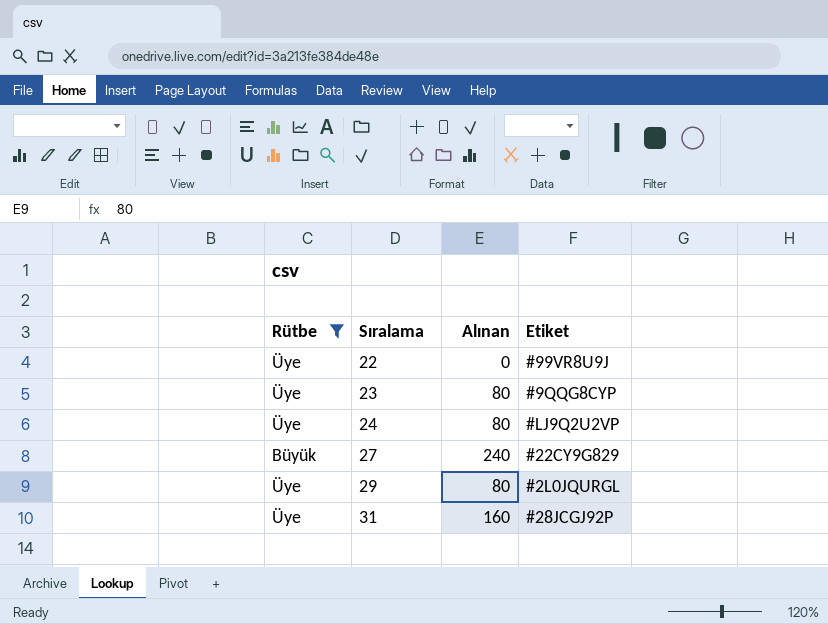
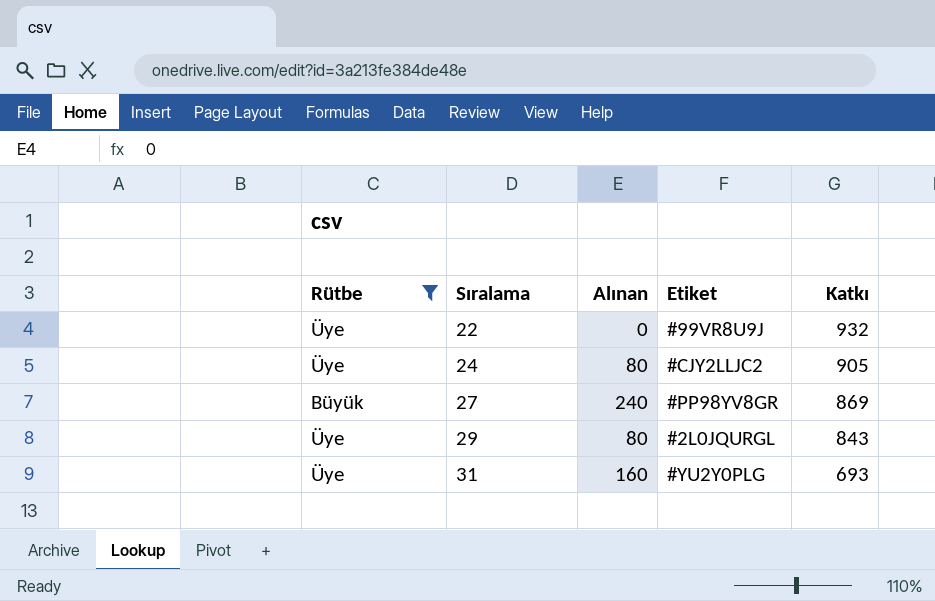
column Katkı | position: none -> 5
row 23: Üye | 80 | #9QQG8CYP -> none
24 | Etiket: #LJ9Q2U2VP -> #CJY2LLJC2
27 | Etiket: #22CY9G829 -> #PP98YV8GR
31 | Etiket: #28JCGJ92P -> #YU2Y0PLG

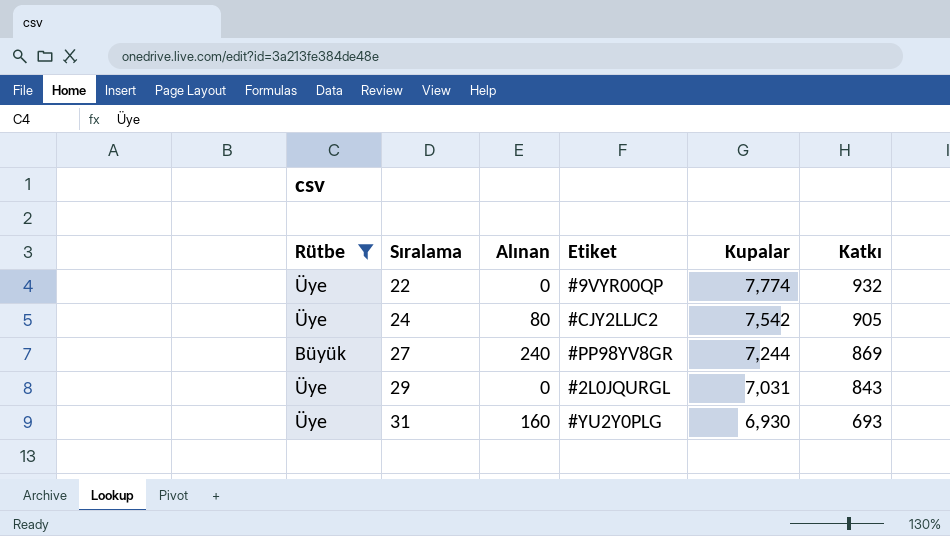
column Kupalar | position: none -> 5
22 | Etiket: #99VR8U9J -> #9VYR00QP
29 | Alınan: 80 -> 0

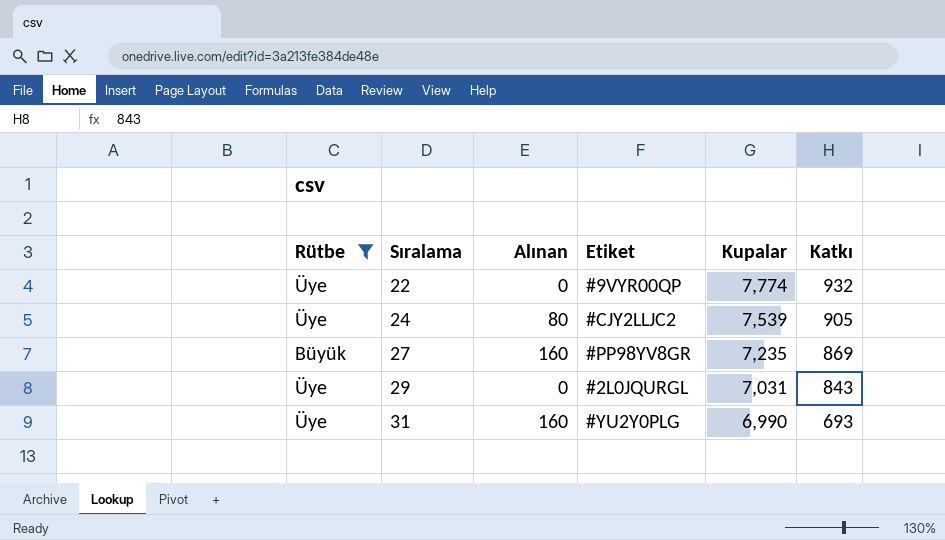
24 | Kupalar: 7,542 -> 7,539
27 | Alınan: 240 -> 160
27 | Kupalar: 7,244 -> 7,235
31 | Kupalar: 6,930 -> 6,990

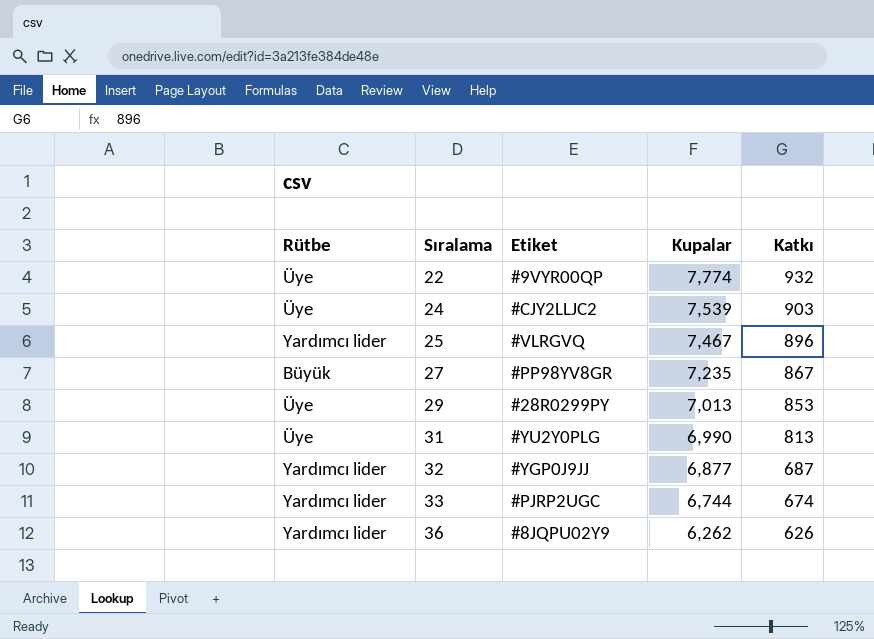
filter: Rütbe != Yardımcı lider -> none
column Alınan | position: 3 -> none
24 | Katkı: 905 -> 903
27 | Katkı: 869 -> 867
29 | Etiket: #2L0JQURGL -> #28R0299PY
29 | Kupalar: 7,031 -> 7,013
29 | Katkı: 843 -> 853
31 | Katkı: 693 -> 813

